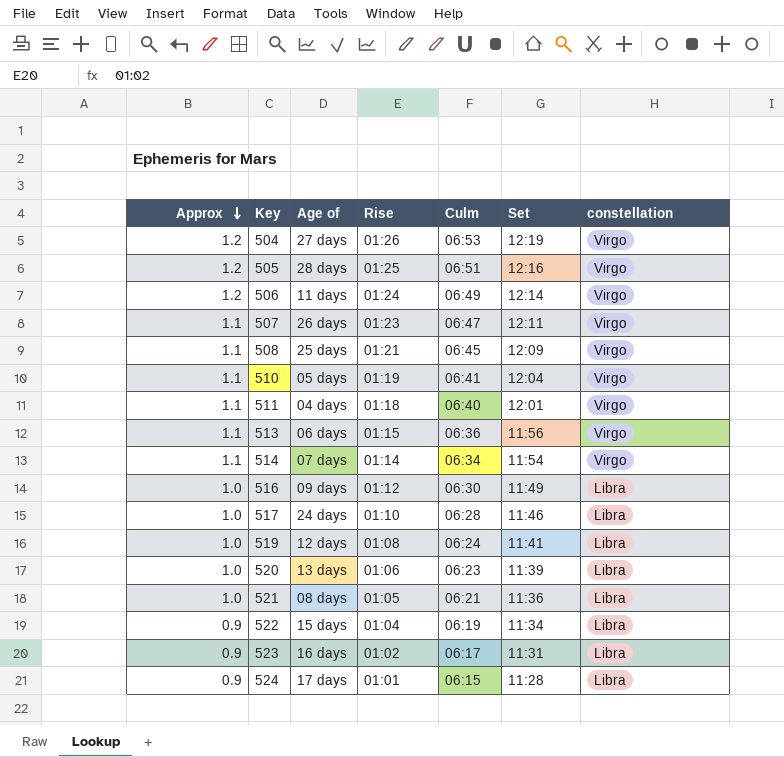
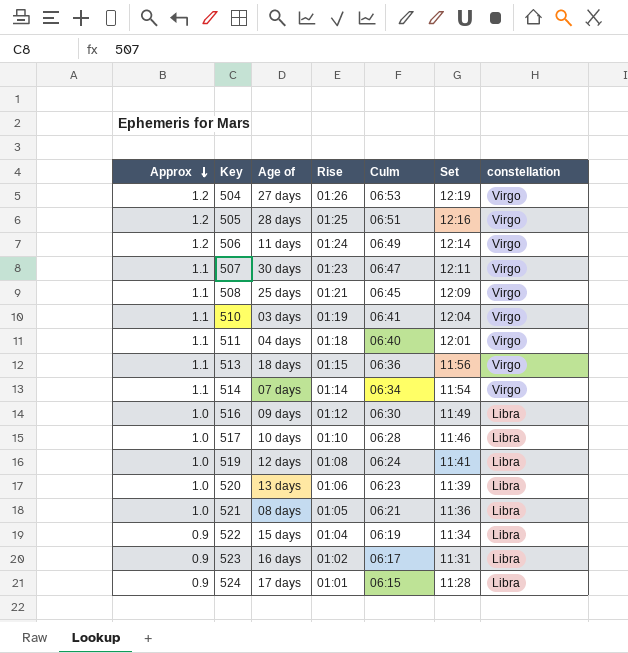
507 | Age of: 26 days -> 30 days
510 | Age of: 05 days -> 03 days
513 | Age of: 06 days -> 18 days
517 | Age of: 24 days -> 10 days

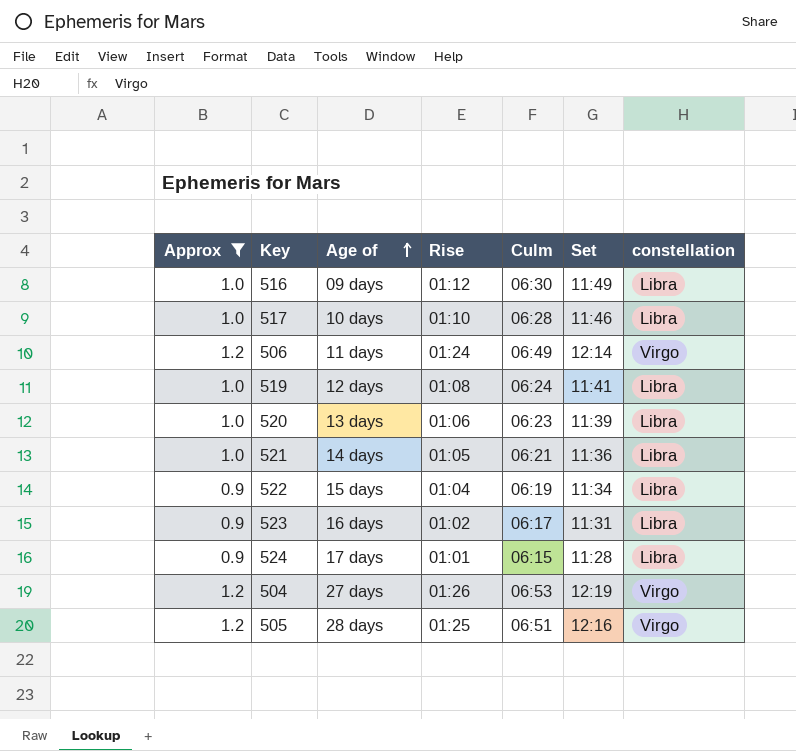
filter: none -> Approx != 1.1
row order: Approx descending -> Age of ascending
521 | Age of: 08 days -> 14 days

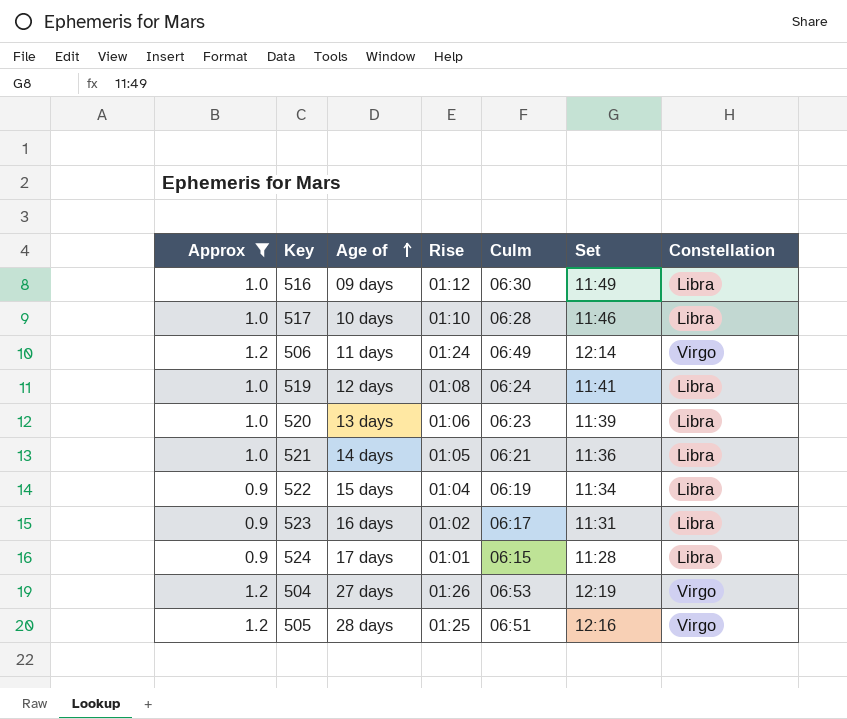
column name: constellation -> Constellation

